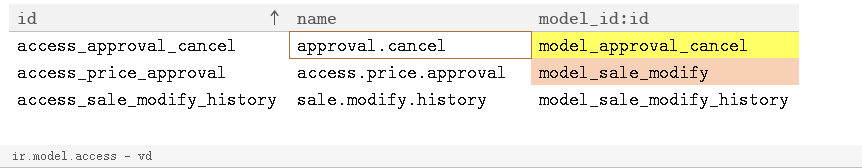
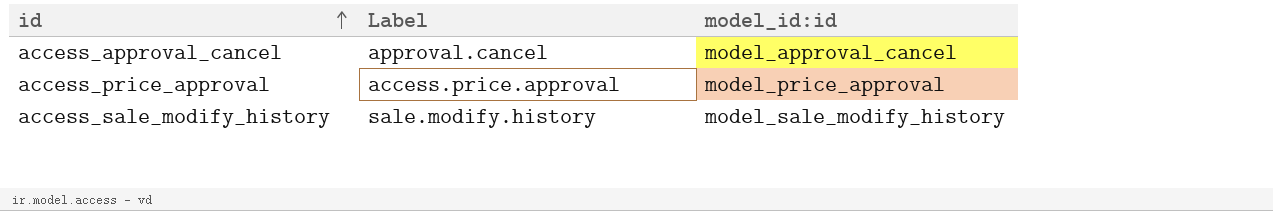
column name: name -> Label
access_price_approval | model_id:id: model_sale_modify -> model_price_approval

